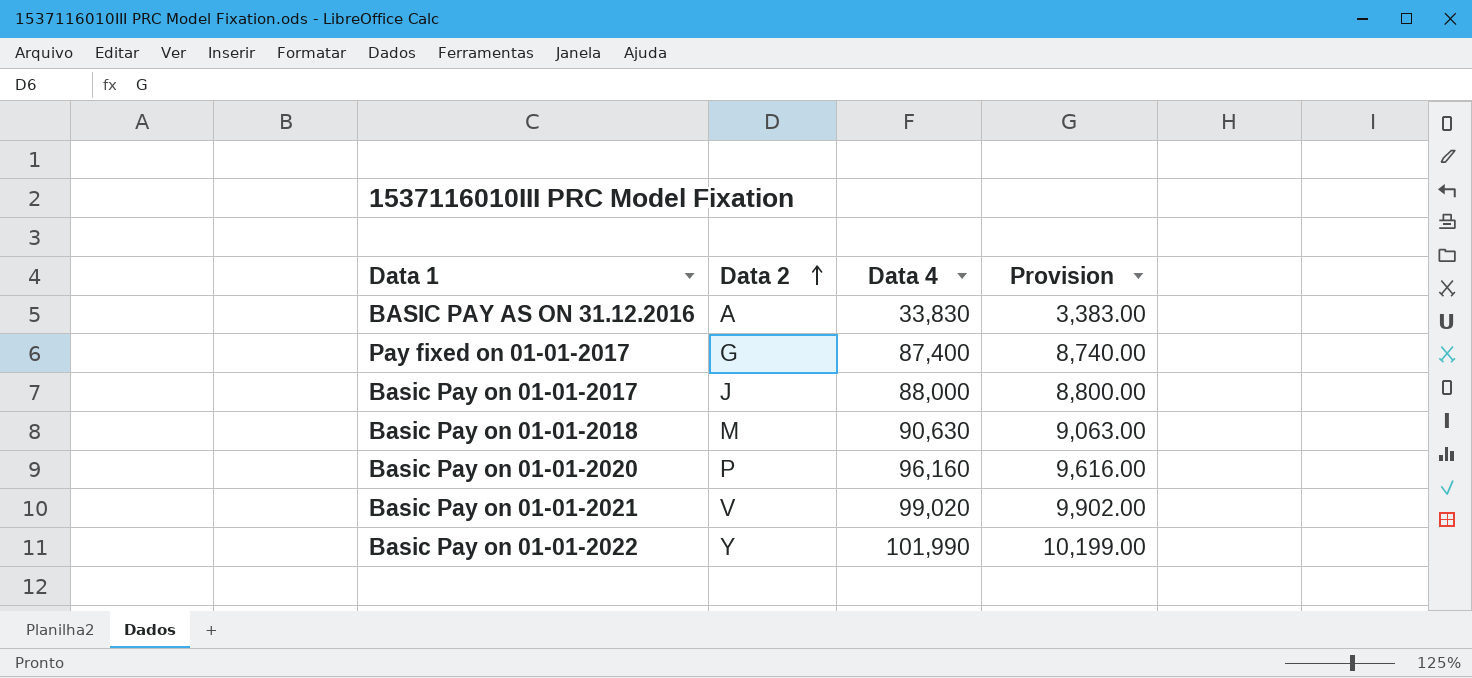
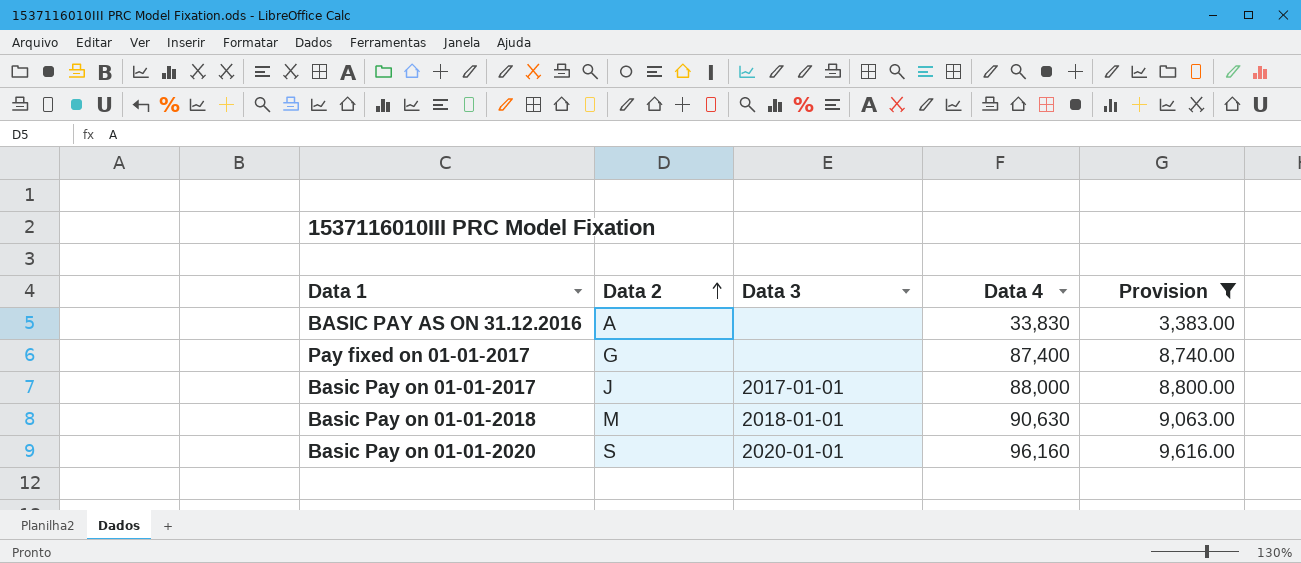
filter: none -> Provision <= 9,616.00
column Data 3 | position: none -> 3
Basic Pay on 01-01-2020 | Data 2: P -> S

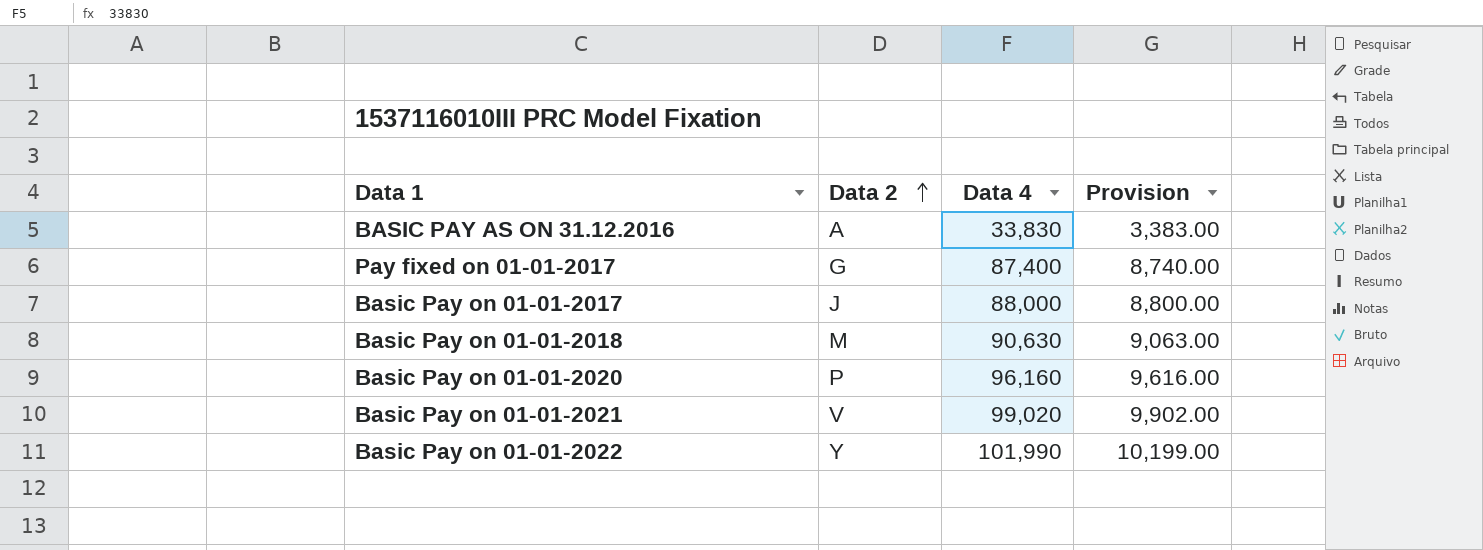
filter: Provision <= 9,616.00 -> none
column Data 3 | position: 3 -> none
Basic Pay on 01-01-2020 | Data 2: S -> P

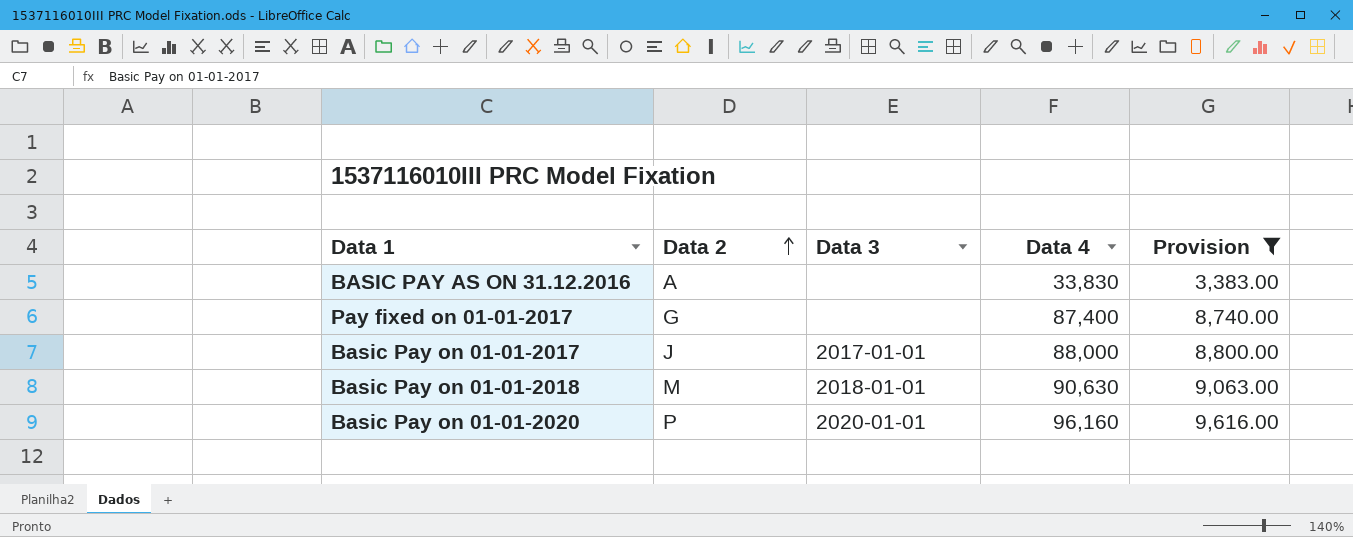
filter: none -> Provision <= 9,616.00
column Data 3 | position: none -> 3

